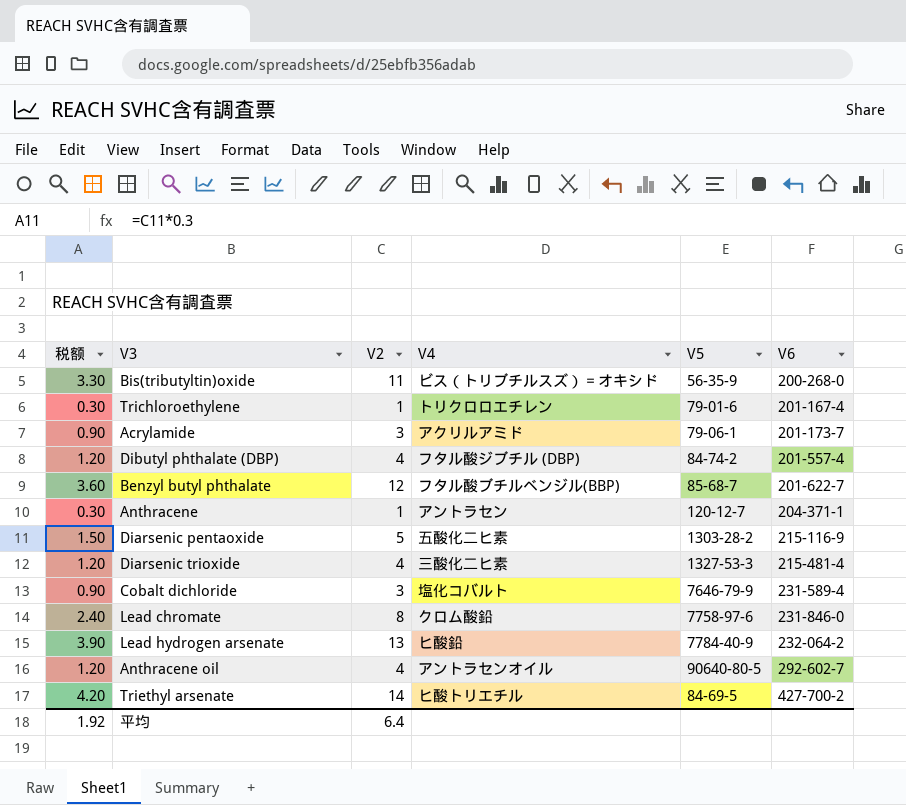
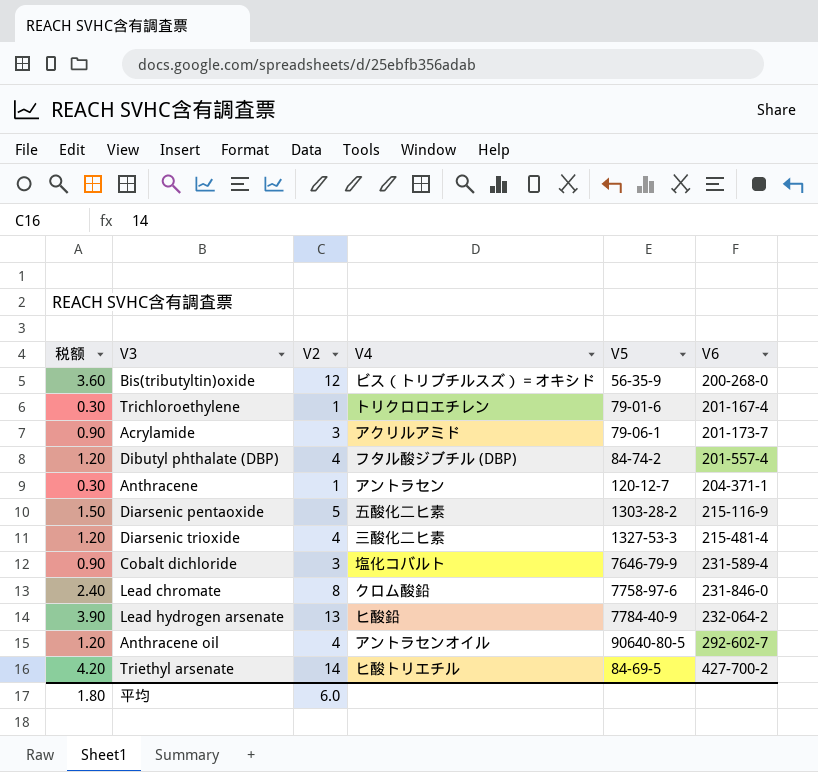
row Benzyl butyl phthalate: 3.60 | 12 | フタル酸ブチルベンジル(BBP) | 85-68-7 | 201-622-7 -> none
Bis(tributyltin)oxide | 税额: 3.30 -> 3.60
Bis(tributyltin)oxide | V2: 11 -> 12
平均 | 税额: 1.92 -> 1.80
平均 | V2: 6.4 -> 6.0

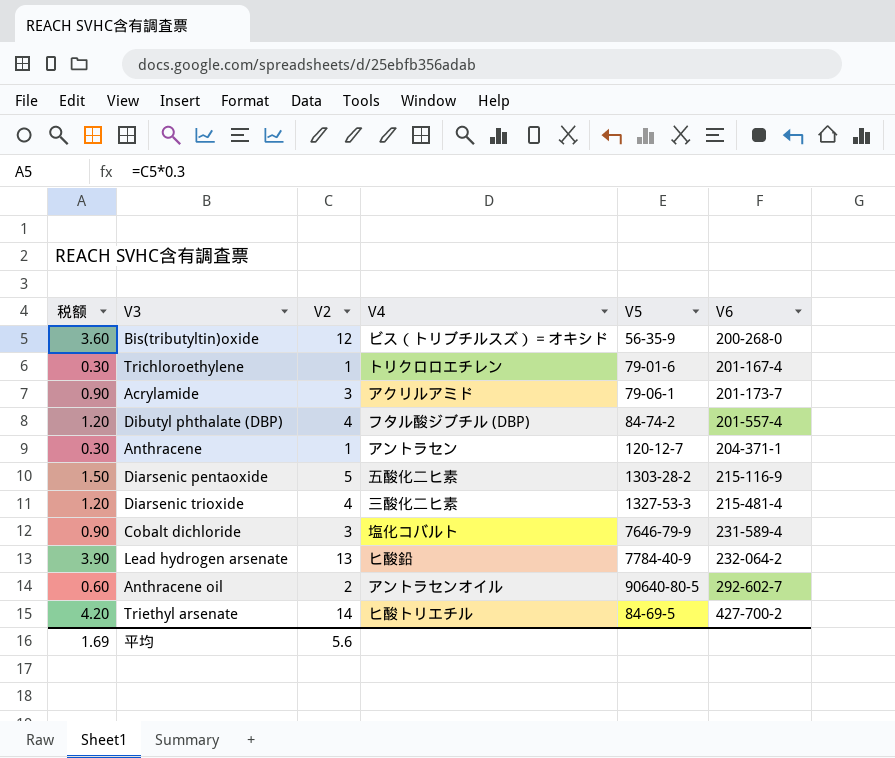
row Lead chromate: 2.40 | 8 | クロム酸鉛 | 7758-97-6 | 231-846-0 -> none
Anthracene oil | 税额: 1.20 -> 0.60
Anthracene oil | V2: 4 -> 2
平均 | 税额: 1.80 -> 1.69
平均 | V2: 6.0 -> 5.6

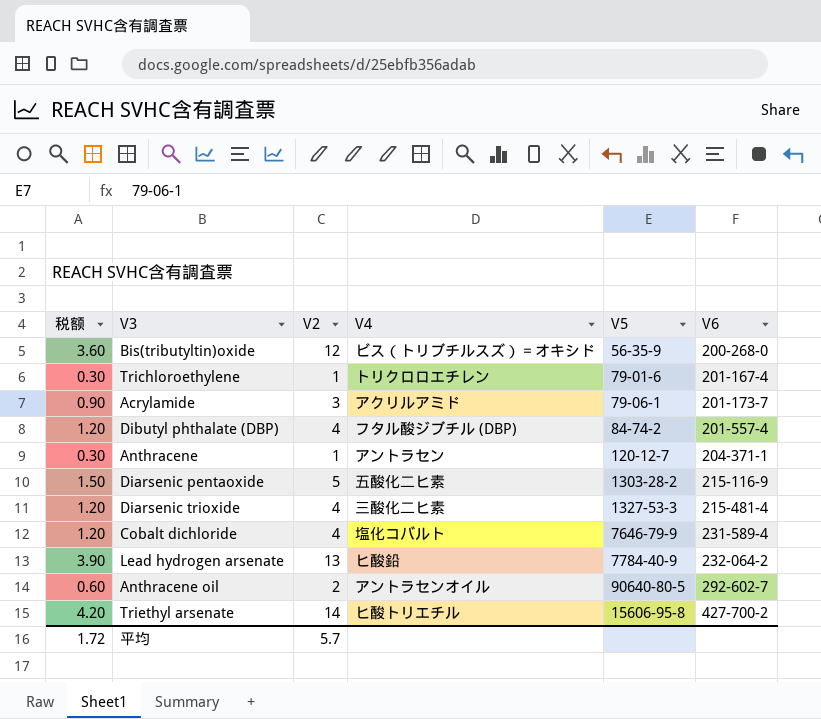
Cobalt dichloride | 税额: 0.90 -> 1.20
Cobalt dichloride | V2: 3 -> 4
Triethyl arsenate | V5: 84-69-5 -> 15606-95-8
平均 | 税额: 1.69 -> 1.72
平均 | V2: 5.6 -> 5.7

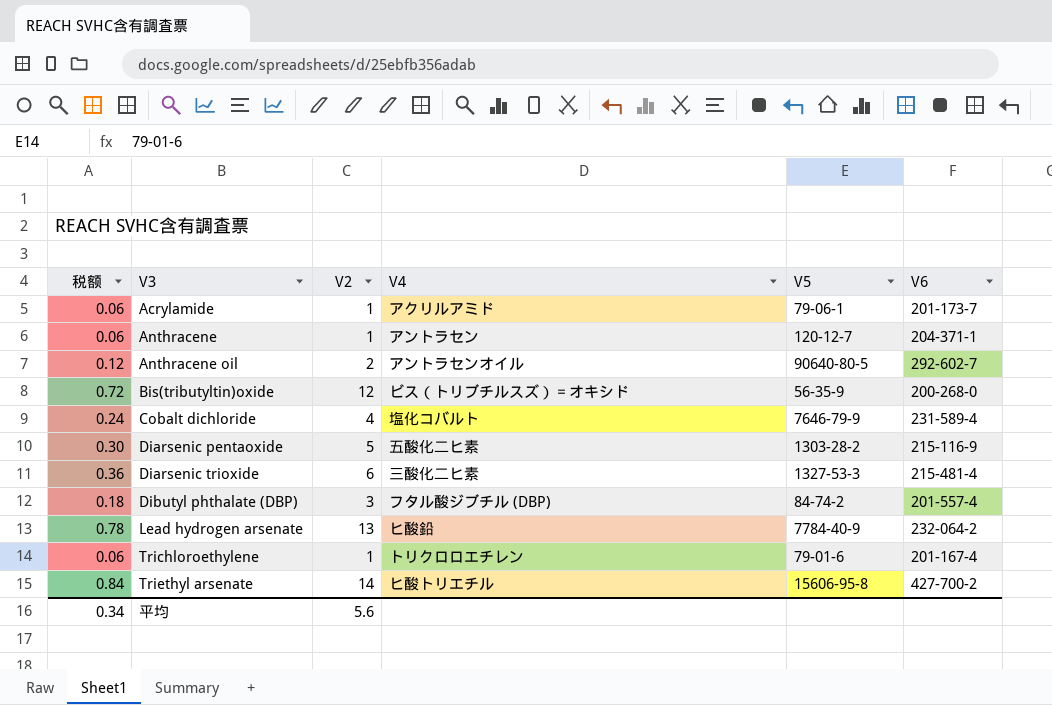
row order: V6 ascending -> V3 ascending
column 税额 | formula: [V2] * 0.3 -> [V2] * 0.06
Acrylamide | V2: 3 -> 1
Diarsenic trioxide | V2: 4 -> 6
Dibutyl phthalate (DBP) | V2: 4 -> 3
平均 | 税额: 1.72 -> 0.34
平均 | V2: 5.7 -> 5.6

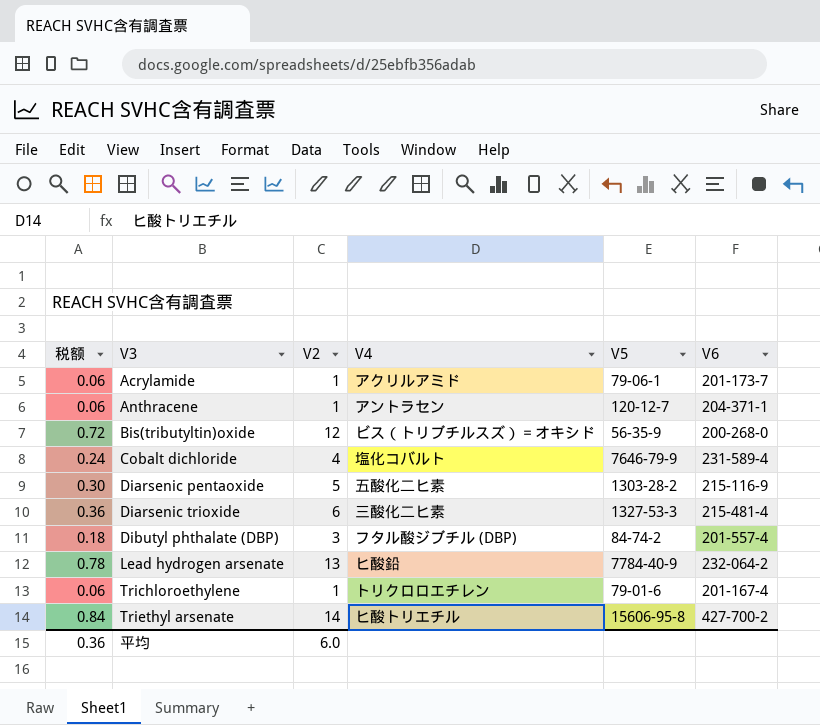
row Anthracene oil: 0.12 | 2 | アントラセンオイル | 90640-80-5 | 292-602-7 -> none
平均 | 税额: 0.34 -> 0.36
平均 | V2: 5.6 -> 6.0

